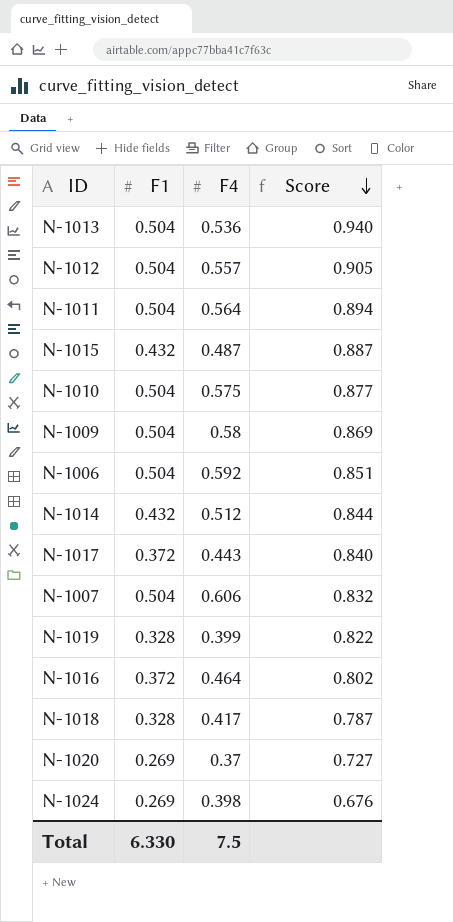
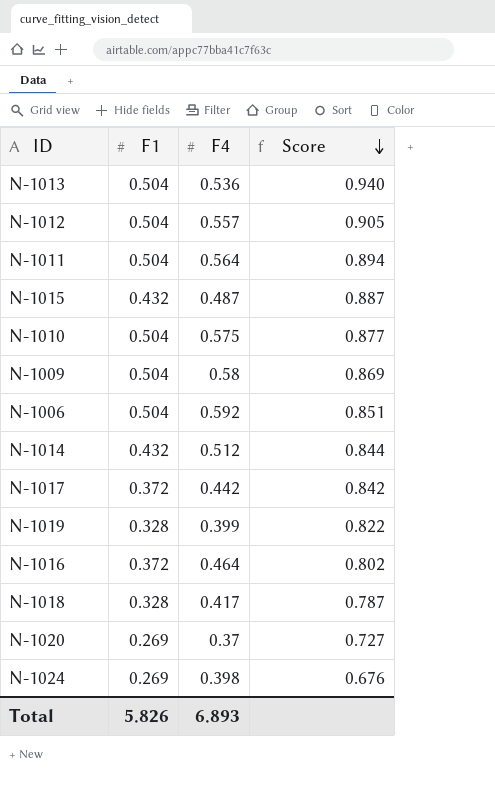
row N-1007: 0.504 | 0.606 | 0.832 -> none
N-1017 | F4: 0.443 -> 0.442
N-1017 | Score: 0.840 -> 0.842
Total | F1: 6.330 -> 5.826
Total | F4: 7.5 -> 6.893

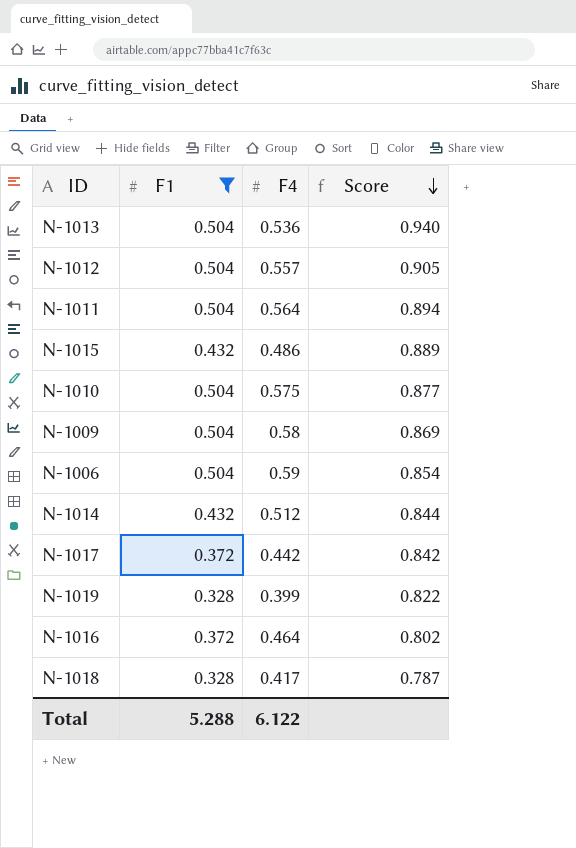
filter: none -> F1 != 0.269
N-1015 | F4: 0.487 -> 0.486
N-1015 | Score: 0.887 -> 0.889
N-1006 | F4: 0.592 -> 0.59
N-1006 | Score: 0.851 -> 0.854
Total | F1: 5.826 -> 5.288
Total | F4: 6.893 -> 6.122

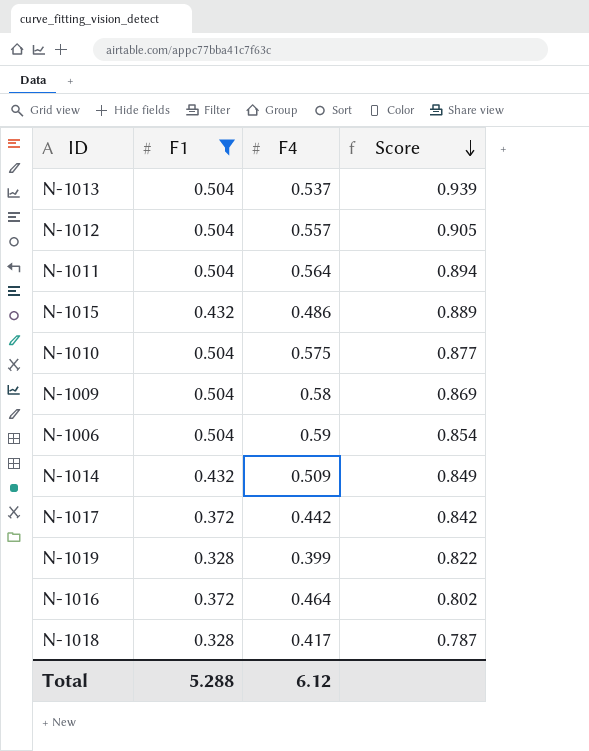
N-1013 | F4: 0.536 -> 0.537
N-1013 | Score: 0.940 -> 0.939
N-1014 | F4: 0.512 -> 0.509
N-1014 | Score: 0.844 -> 0.849
Total | F4: 6.122 -> 6.12

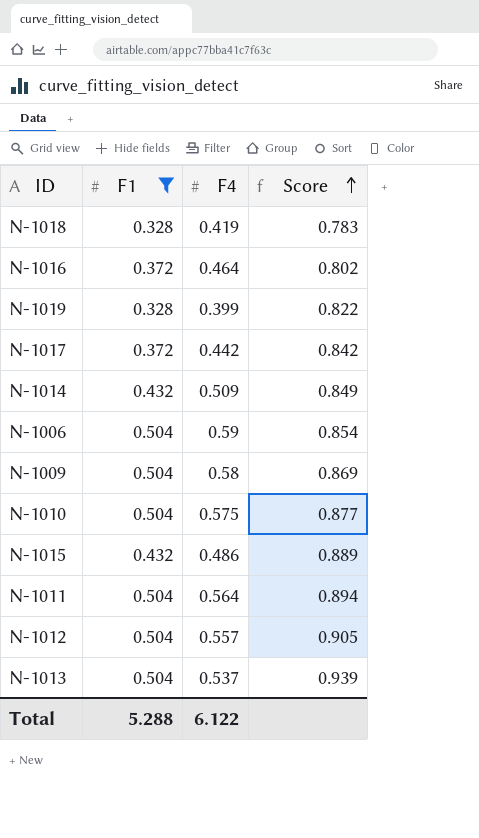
row order: Score descending -> Score ascending
N-1018 | F4: 0.417 -> 0.419
N-1018 | Score: 0.787 -> 0.783
Total | F4: 6.12 -> 6.122

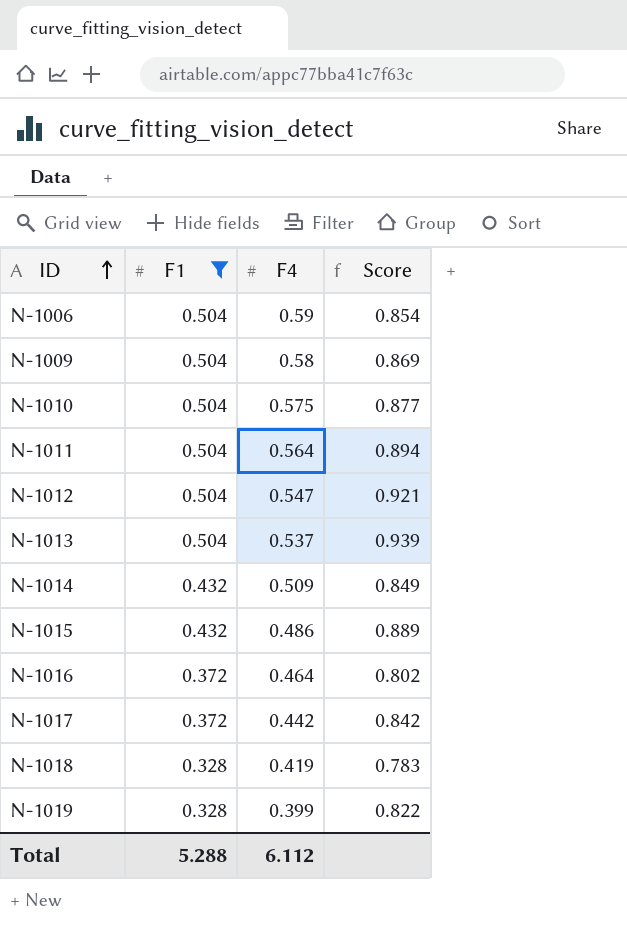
row order: Score ascending -> ID ascending
N-1012 | F4: 0.557 -> 0.547
N-1012 | Score: 0.905 -> 0.921
Total | F4: 6.122 -> 6.112

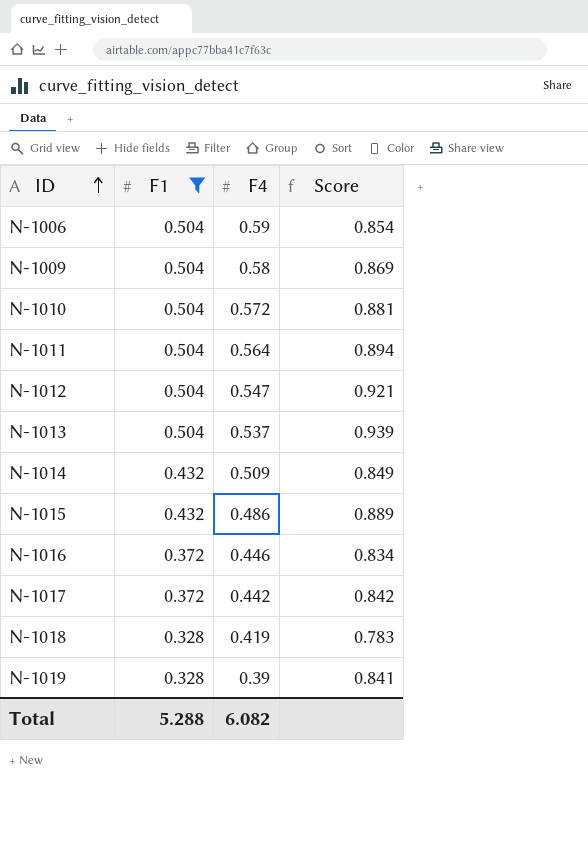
N-1010 | F4: 0.575 -> 0.572
N-1010 | Score: 0.877 -> 0.881
N-1016 | F4: 0.464 -> 0.446
N-1016 | Score: 0.802 -> 0.834
N-1019 | F4: 0.399 -> 0.39
N-1019 | Score: 0.822 -> 0.841
Total | F4: 6.112 -> 6.082

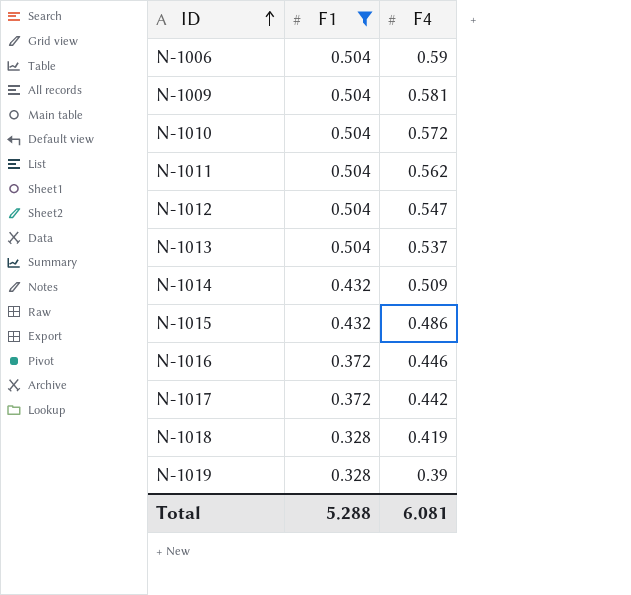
column Score | formula: [F1] / [F4] -> none
N-1009 | F4: 0.58 -> 0.581
N-1011 | F4: 0.564 -> 0.562
Total | F4: 6.082 -> 6.081

